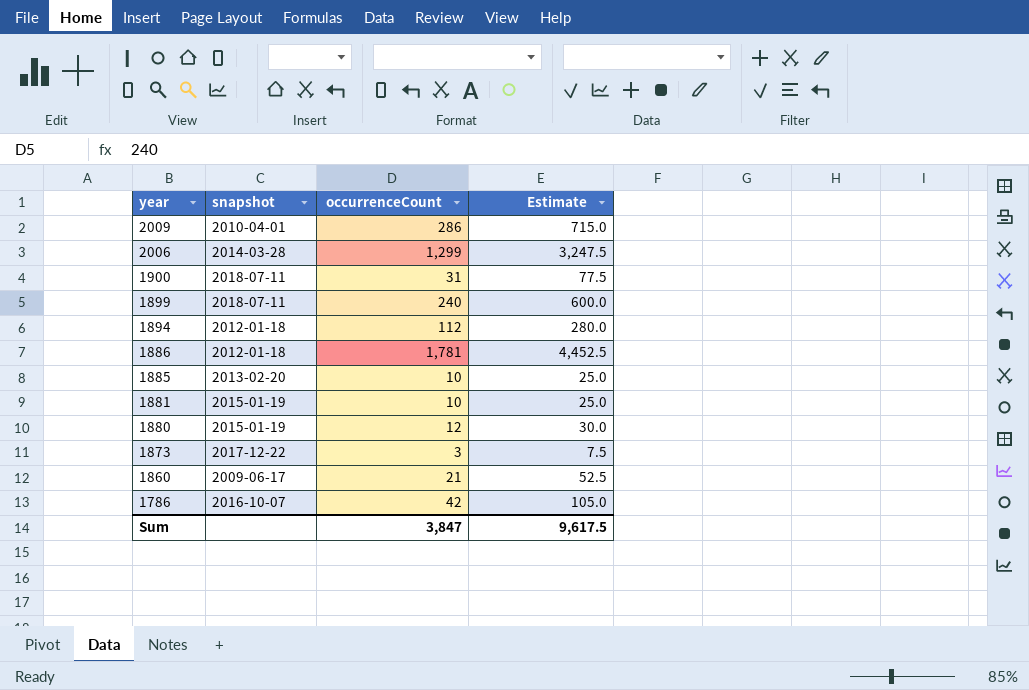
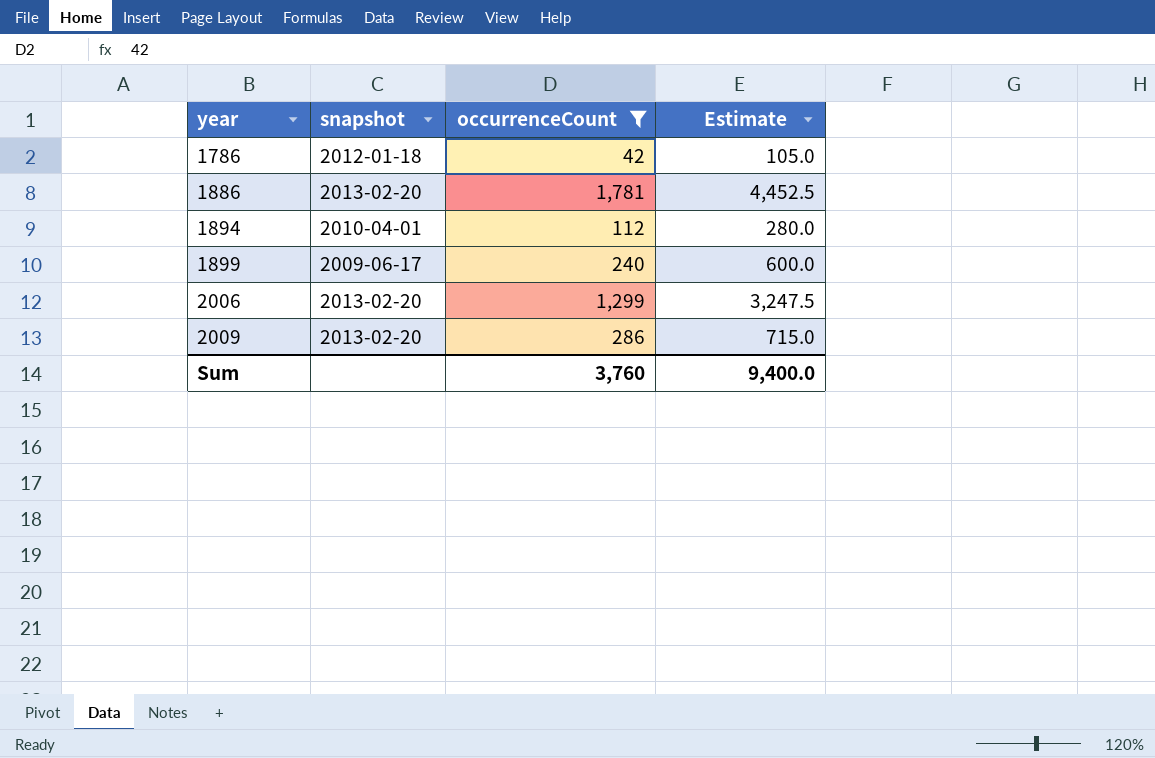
filter: none -> occurrenceCount >= 42
row order: year descending -> year ascending
1786 | snapshot: 2016-10-07 -> 2012-01-18
1886 | snapshot: 2012-01-18 -> 2013-02-20
1894 | snapshot: 2012-01-18 -> 2010-04-01
1899 | snapshot: 2018-07-11 -> 2009-06-17
2006 | snapshot: 2014-03-28 -> 2013-02-20
2009 | snapshot: 2010-04-01 -> 2013-02-20
Sum | occurrenceCount: 3,847 -> 3,760
Sum | Estimate: 9,617.5 -> 9,400.0

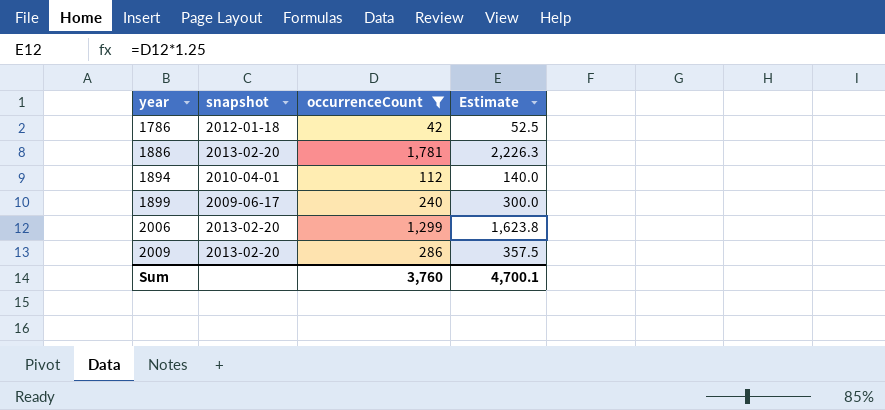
column Estimate | formula: [occurrenceCount] * 2.5 -> [occurrenceCount] * 1.25
Sum | Estimate: 9,400.0 -> 4,700.1

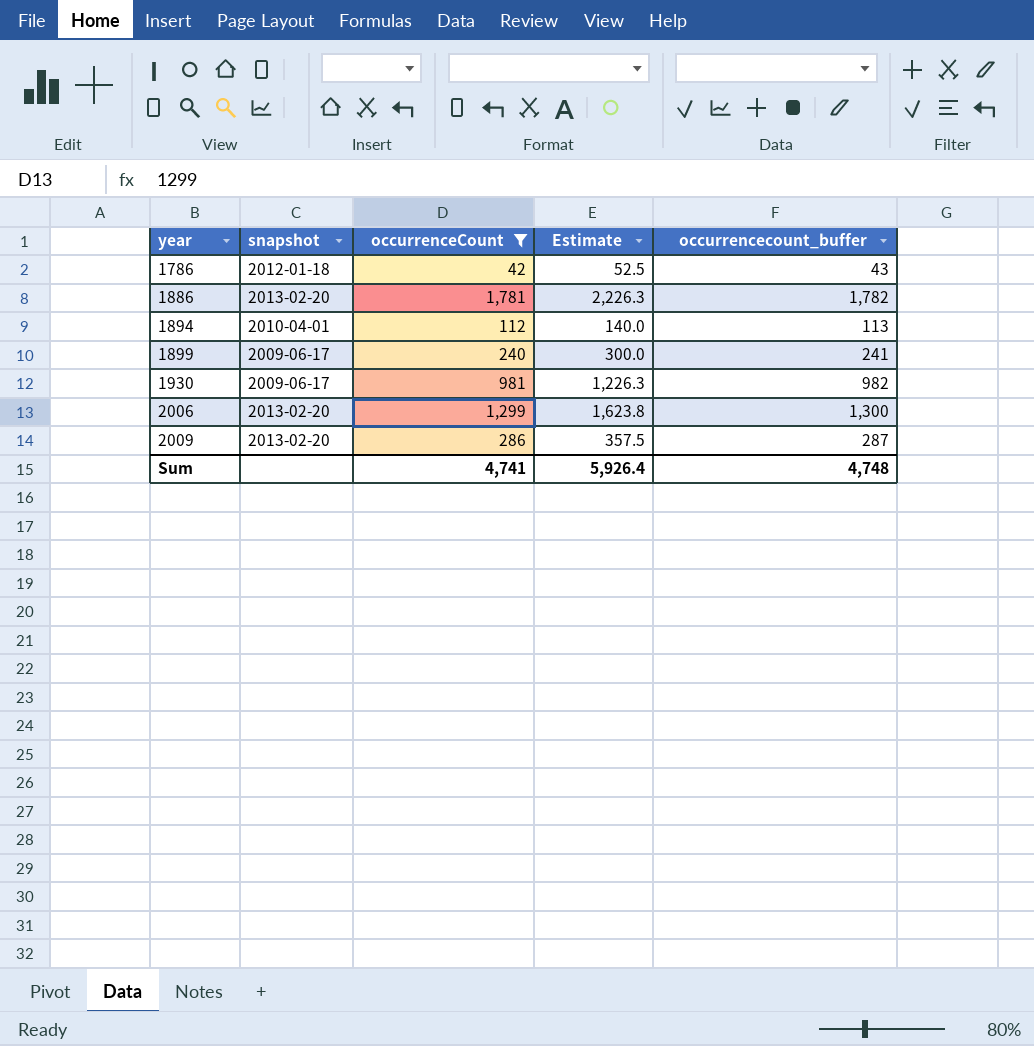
column occurrencecount_buffer | formula: none -> [occurrenceCount] + 1
row 1930: none -> 2009-06-17 | 981 | 1,226.3 | 982
Sum | occurrenceCount: 3,760 -> 4,741
Sum | Estimate: 4,700.1 -> 5,926.4

